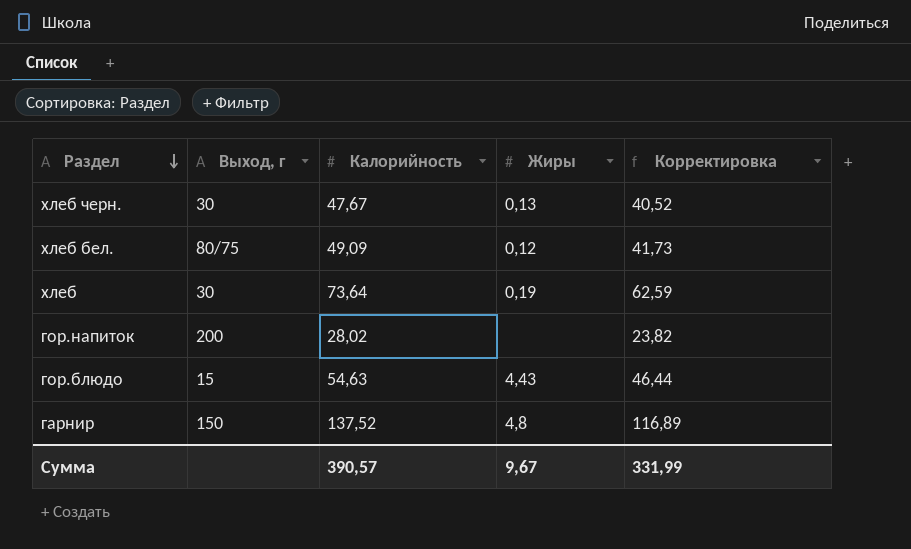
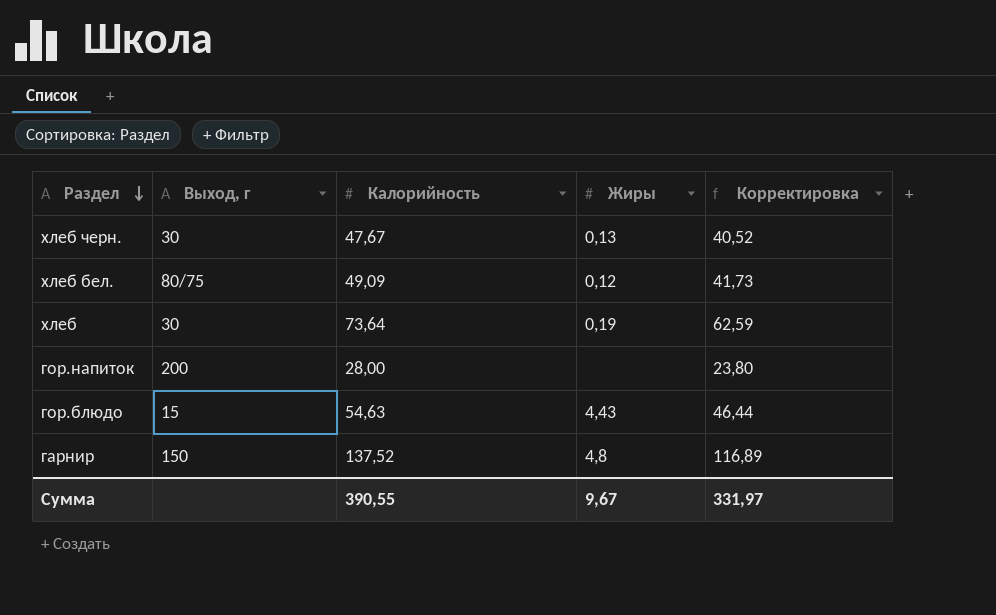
гор.напиток | Калорийность: 28,02 -> 28,00
гор.напиток | Корректировка: 23,82 -> 23,80
Сумма | Калорийность: 390,57 -> 390,55
Сумма | Корректировка: 331,99 -> 331,97

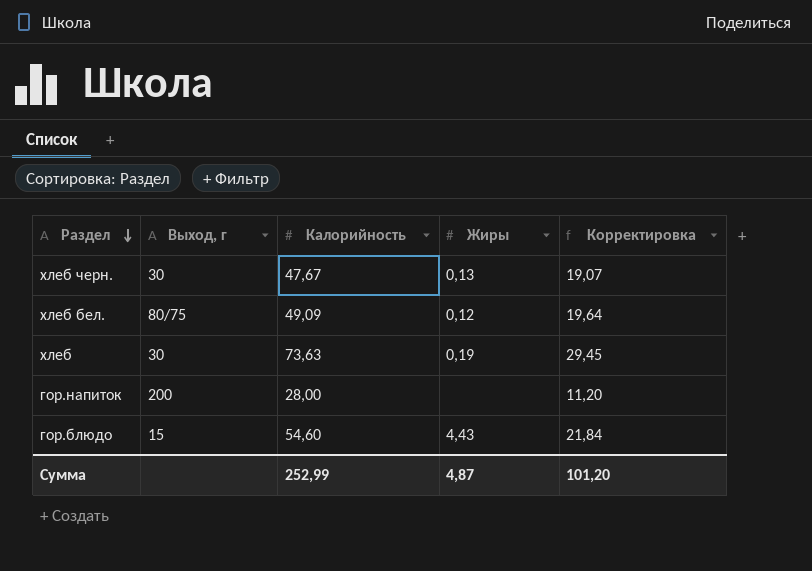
column Корректировка | formula: [Калорийность] * 0,85 -> [Калорийность] * 0,4
row гарнир: 150 | 137,52 | 4,8 | 116,89 -> none
хлеб | Калорийность: 73,64 -> 73,63
гор.блюдо | Калорийность: 54,63 -> 54,60
Сумма | Калорийность: 390,55 -> 252,99
Сумма | Жиры: 9,67 -> 4,87
Сумма | Корректировка: 331,97 -> 101,20

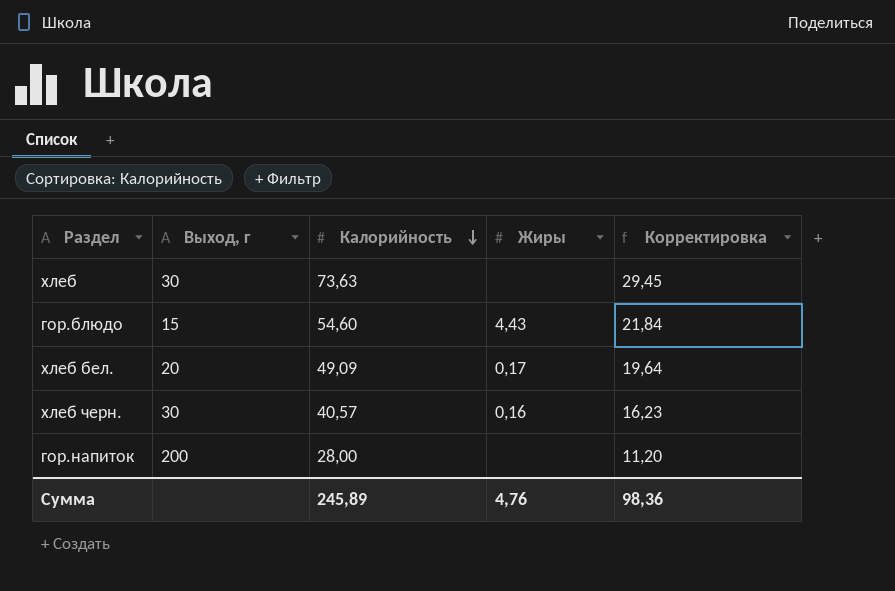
row order: Раздел descending -> Калорийность descending
хлеб | Жиры: 0,19 -> none
хлеб бел. | Выход, г: 80/75 -> 20
хлеб бел. | Жиры: 0,12 -> 0,17
хлеб черн. | Калорийность: 47,67 -> 40,57
хлеб черн. | Жиры: 0,13 -> 0,16
хлеб черн. | Корректировка: 19,07 -> 16,23
Сумма | Калорийность: 252,99 -> 245,89
Сумма | Жиры: 4,87 -> 4,76
Сумма | Корректировка: 101,20 -> 98,36

